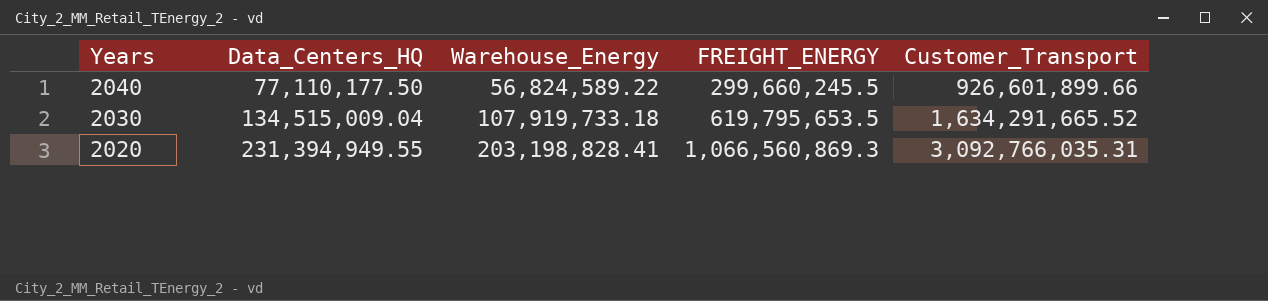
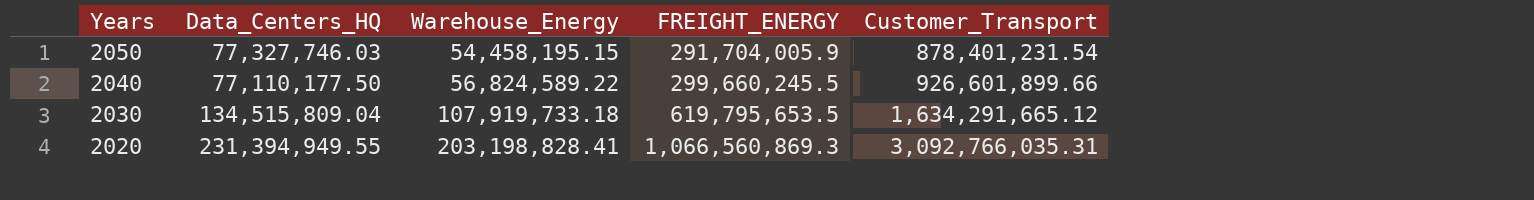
row 2050: none -> 77,327,746.03 | 54,458,195.15 | 291,704,005.9 | 878,401,231.54
2030 | Data_Centers_HQ: 134,515,009.04 -> 134,515,809.04
2030 | Customer_Transport: 1,634,291,665.52 -> 1,634,291,665.12

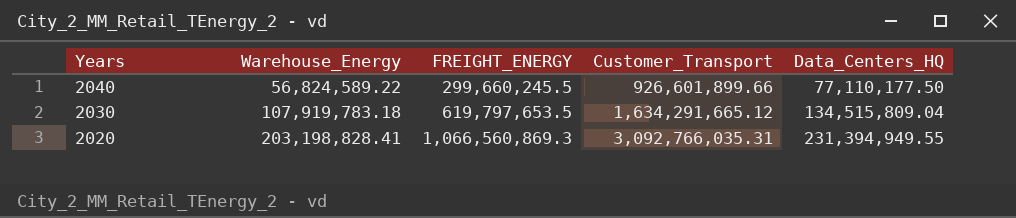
column Data_Centers_HQ | position: 2 -> 5
row 2050: 77,327,746.03 | 54,458,195.15 | 291,704,005.9 | 878,401,231.54 -> none
2030 | Warehouse_Energy: 107,919,733.18 -> 107,919,783.18
2030 | FREIGHT_ENERGY: 619,795,653.5 -> 619,797,653.5

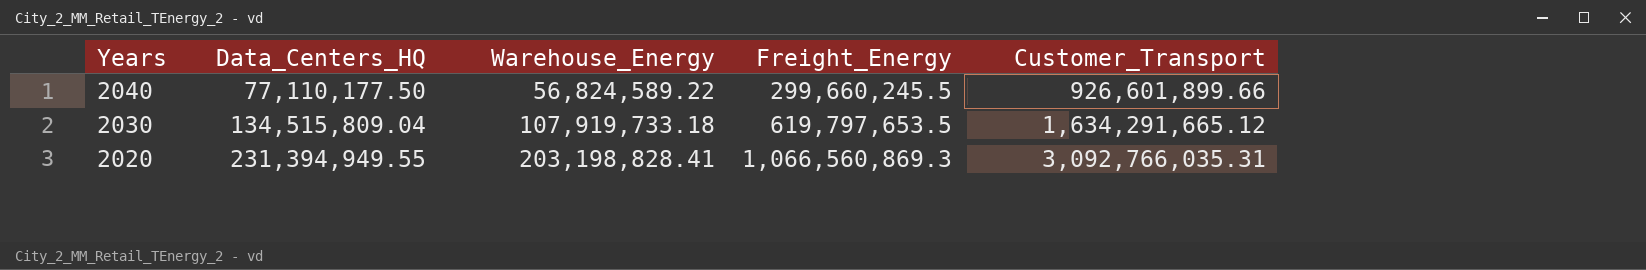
column Data_Centers_HQ | position: 5 -> 2
column name: FREIGHT_ENERGY -> Freight_Energy
2030 | Warehouse_Energy: 107,919,783.18 -> 107,919,733.18

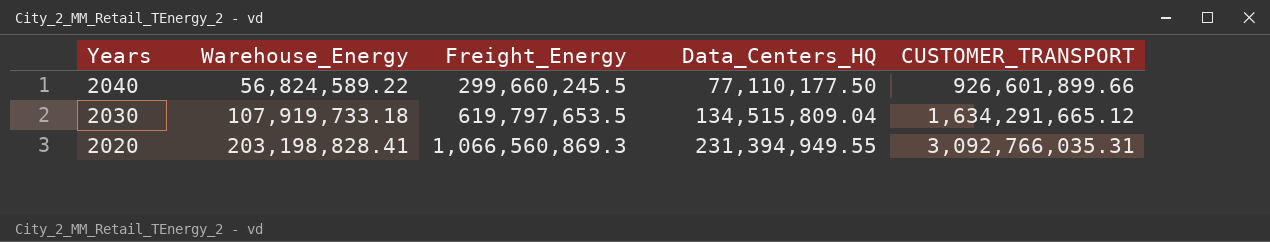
column Data_Centers_HQ | position: 2 -> 4
column name: Customer_Transport -> CUSTOMER_TRANSPORT

